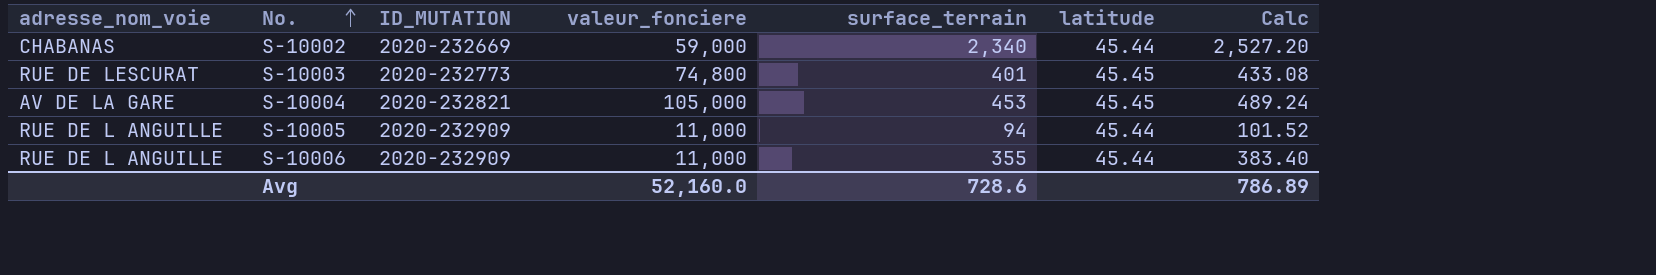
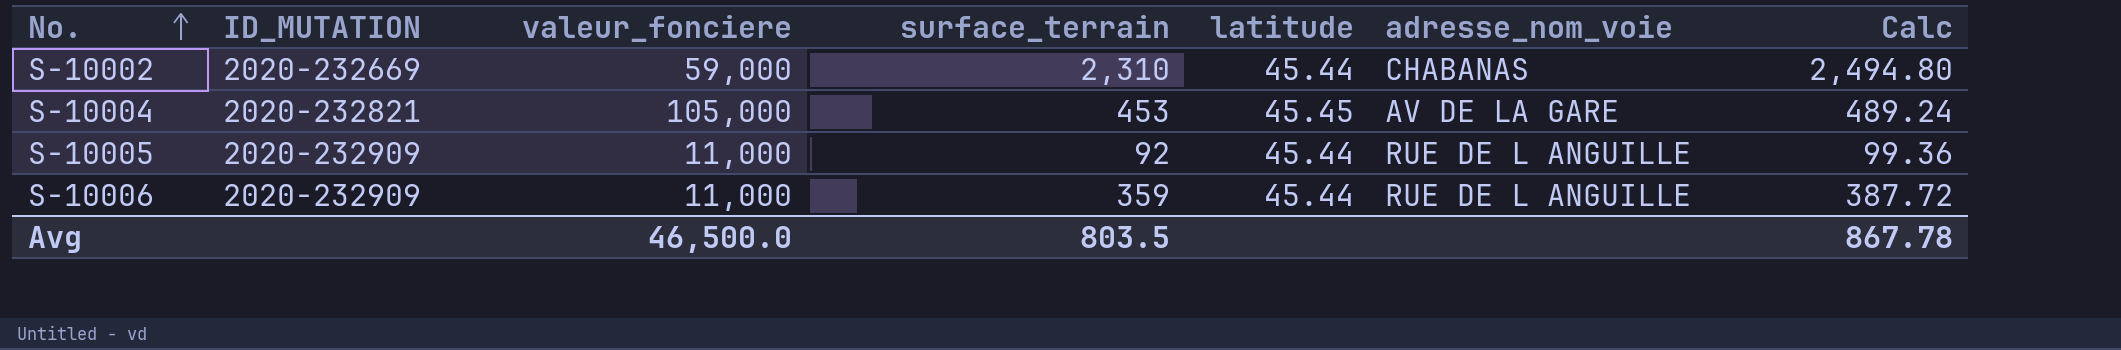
column adresse_nom_voie | position: 1 -> 6
row S-10003: RUE DE LESCURAT | 2020-232773 | 74,800 | 401 | 45.45 | 433.08 -> none
S-10002 | surface_terrain: 2,340 -> 2,310
S-10002 | Calc: 2,527.20 -> 2,494.80
S-10005 | surface_terrain: 94 -> 92
S-10005 | Calc: 101.52 -> 99.36
S-10006 | surface_terrain: 355 -> 359
S-10006 | Calc: 383.40 -> 387.72
Avg | valeur_fonciere: 52,160.0 -> 46,500.0
Avg | surface_terrain: 728.6 -> 803.5
Avg | Calc: 786.89 -> 867.78

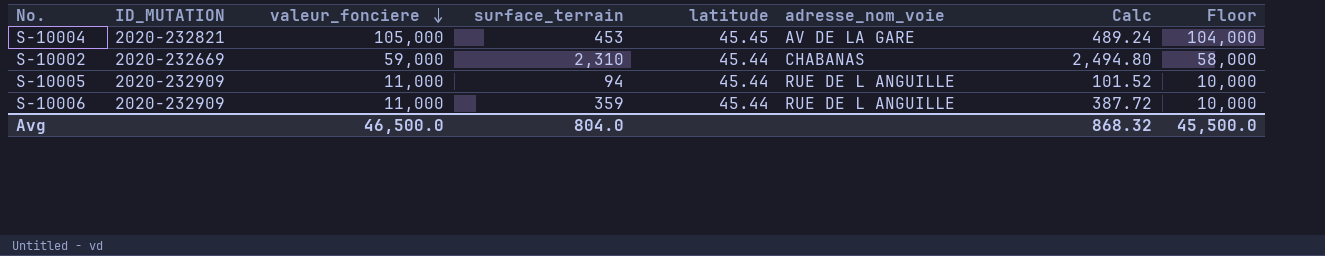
row order: No. ascending -> valeur_fonciere descending
column Floor | formula: none -> [valeur_fonciere] - 1000
S-10005 | surface_terrain: 92 -> 94
S-10005 | Calc: 99.36 -> 101.52
Avg | surface_terrain: 803.5 -> 804.0
Avg | Calc: 867.78 -> 868.32

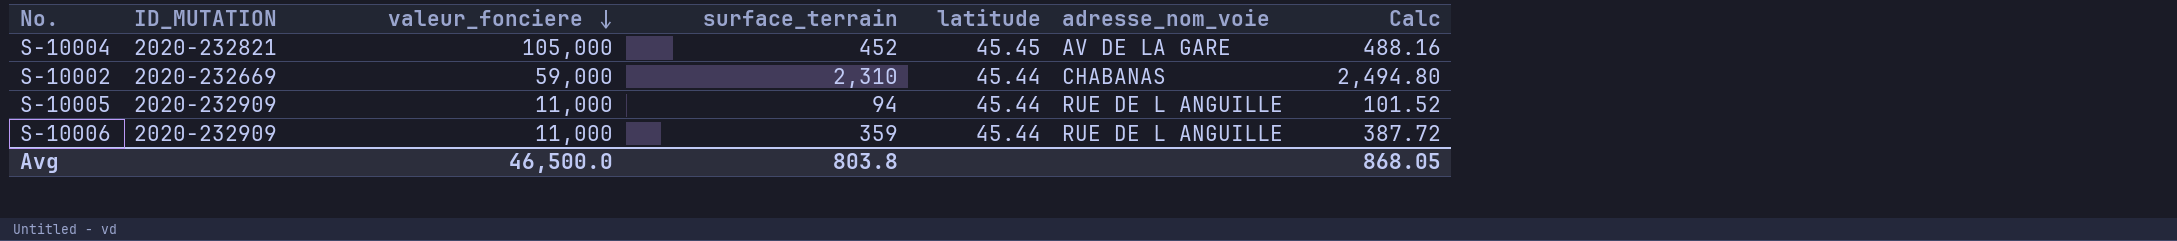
column Floor | formula: [valeur_fonciere] - 1000 -> none
S-10004 | surface_terrain: 453 -> 452
S-10004 | Calc: 489.24 -> 488.16
Avg | surface_terrain: 804.0 -> 803.8
Avg | Calc: 868.32 -> 868.05

